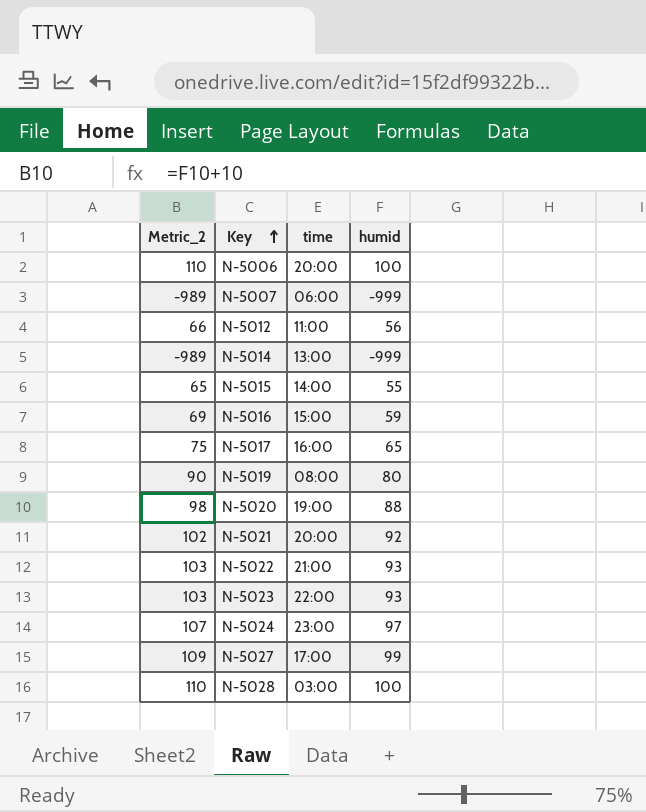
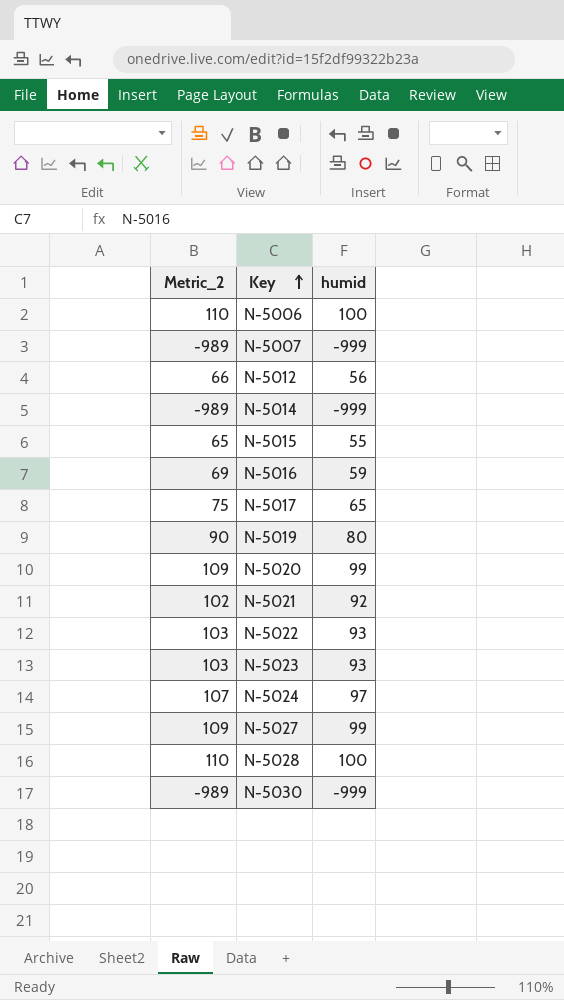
column time | position: 3 -> none
N-5020 | Metric_2: 98 -> 109
N-5020 | humid: 88 -> 99
row N-5030: none -> -989 | -999

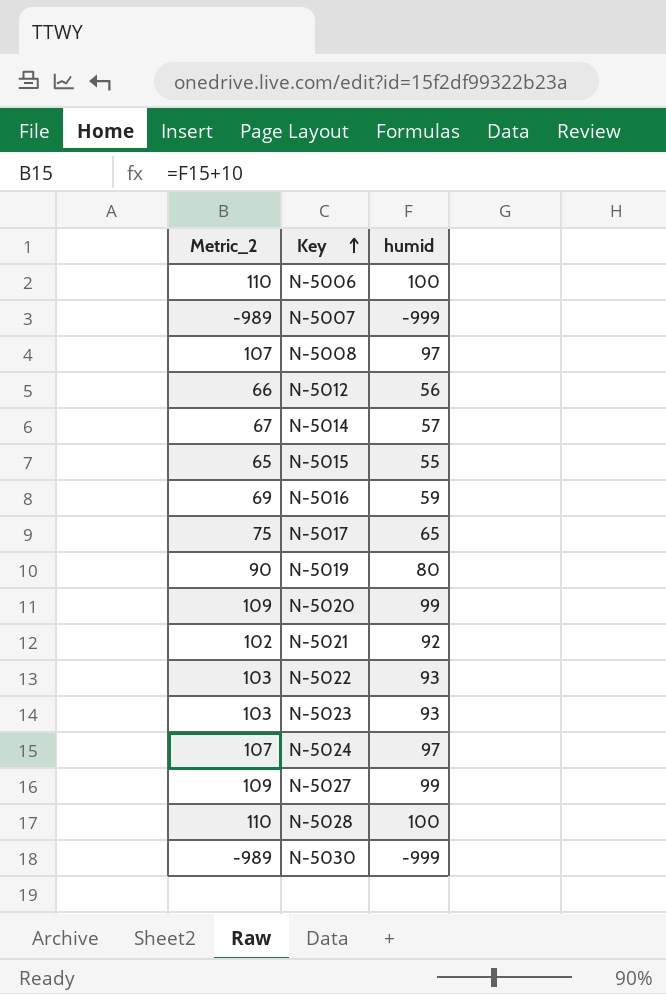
row N-5008: none -> 107 | 97
N-5014 | Metric_2: -989 -> 67
N-5014 | humid: -999 -> 57

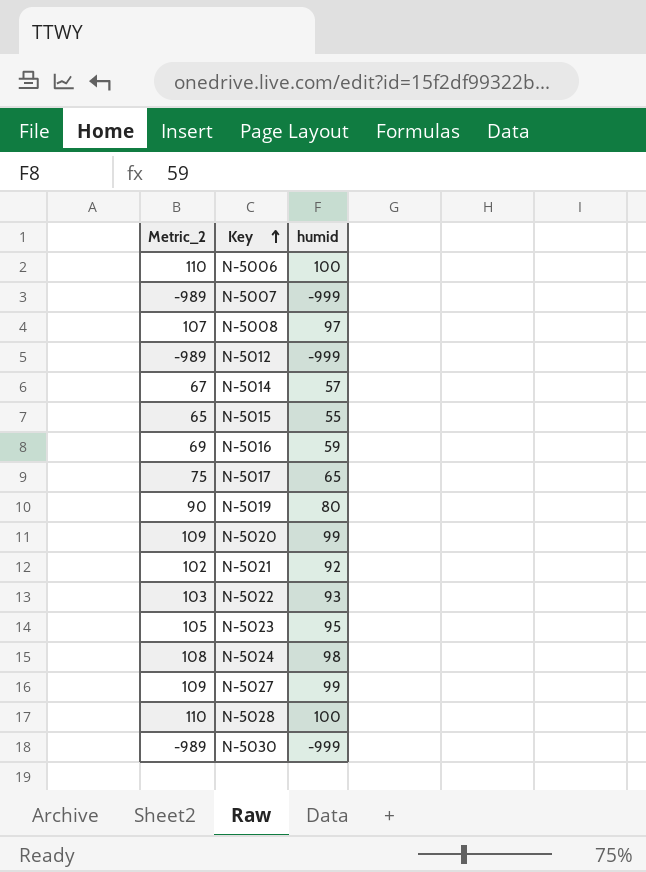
N-5012 | Metric_2: 66 -> -989
N-5012 | humid: 56 -> -999
N-5023 | Metric_2: 103 -> 105
N-5023 | humid: 93 -> 95
N-5024 | Metric_2: 107 -> 108
N-5024 | humid: 97 -> 98

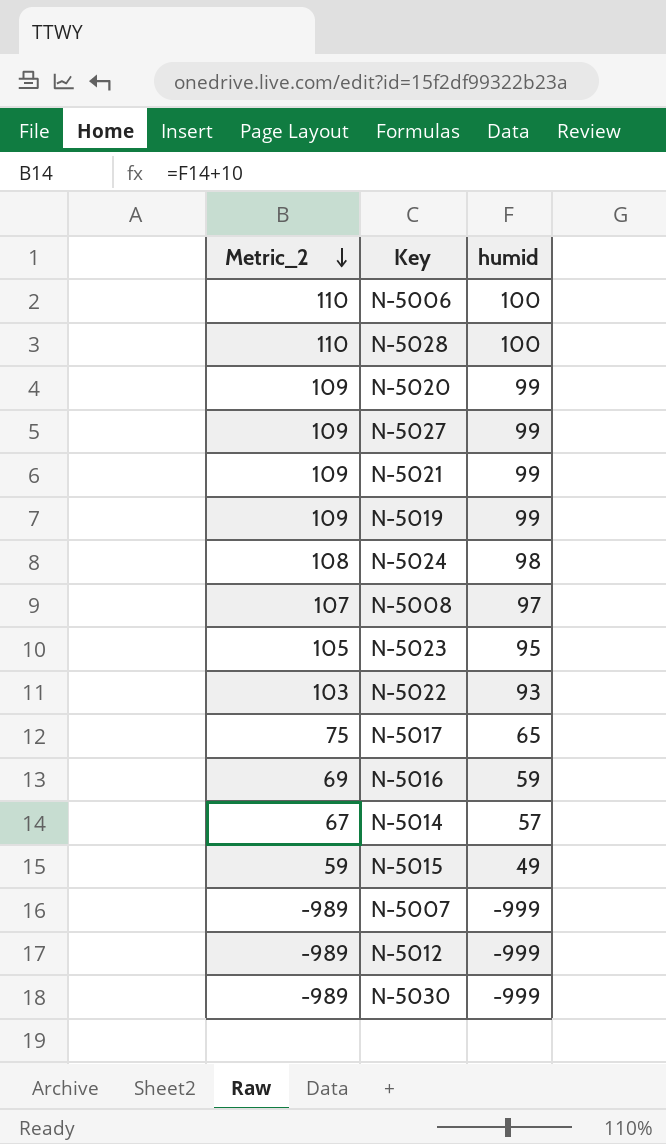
row order: Key ascending -> Metric_2 descending
N-5021 | Metric_2: 102 -> 109
N-5021 | humid: 92 -> 99
N-5019 | Metric_2: 90 -> 109
N-5019 | humid: 80 -> 99
N-5015 | Metric_2: 65 -> 59
N-5015 | humid: 55 -> 49

